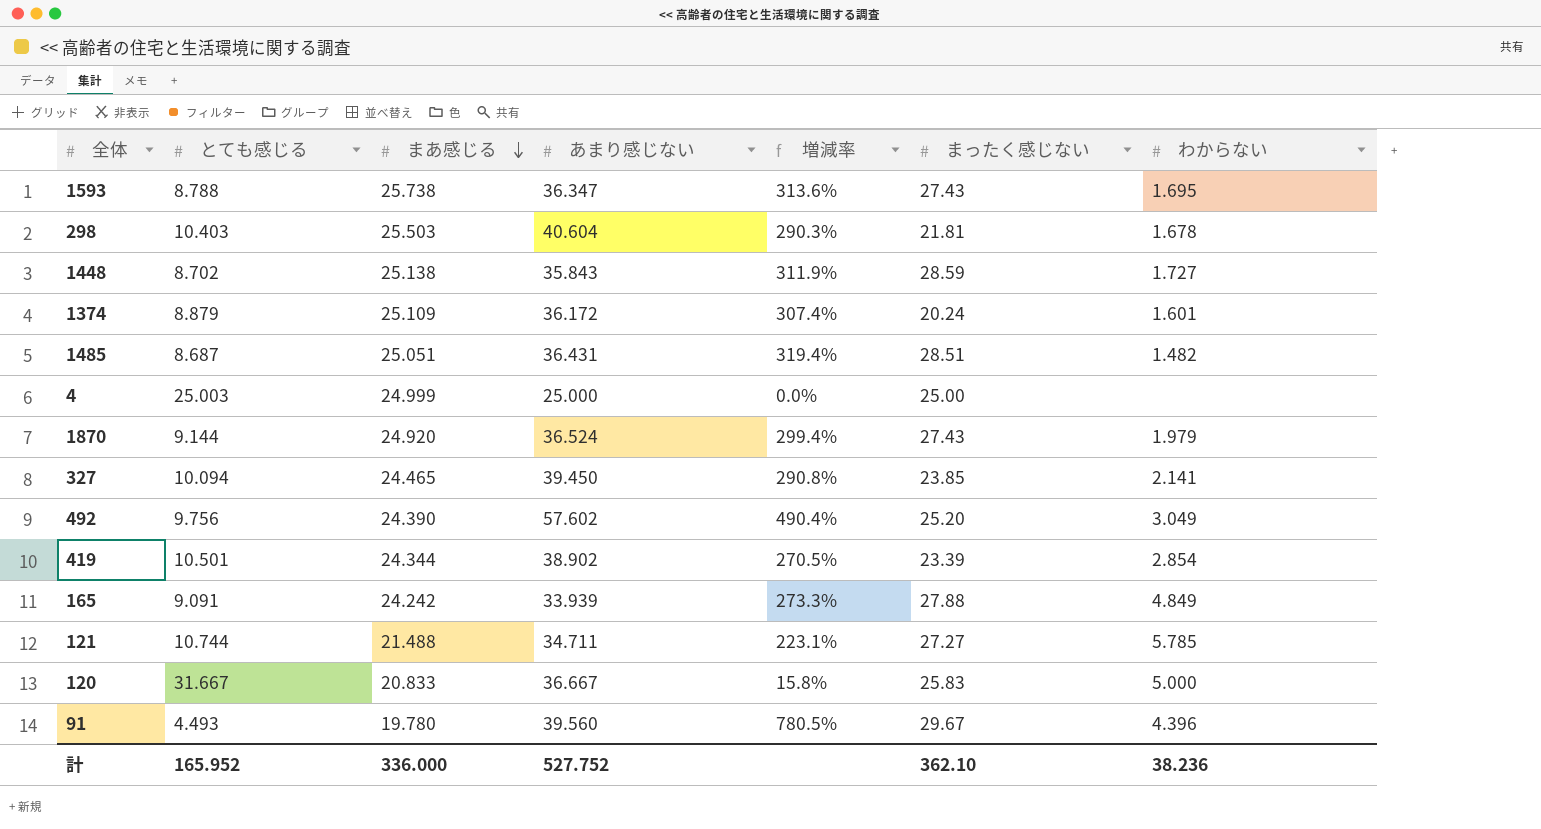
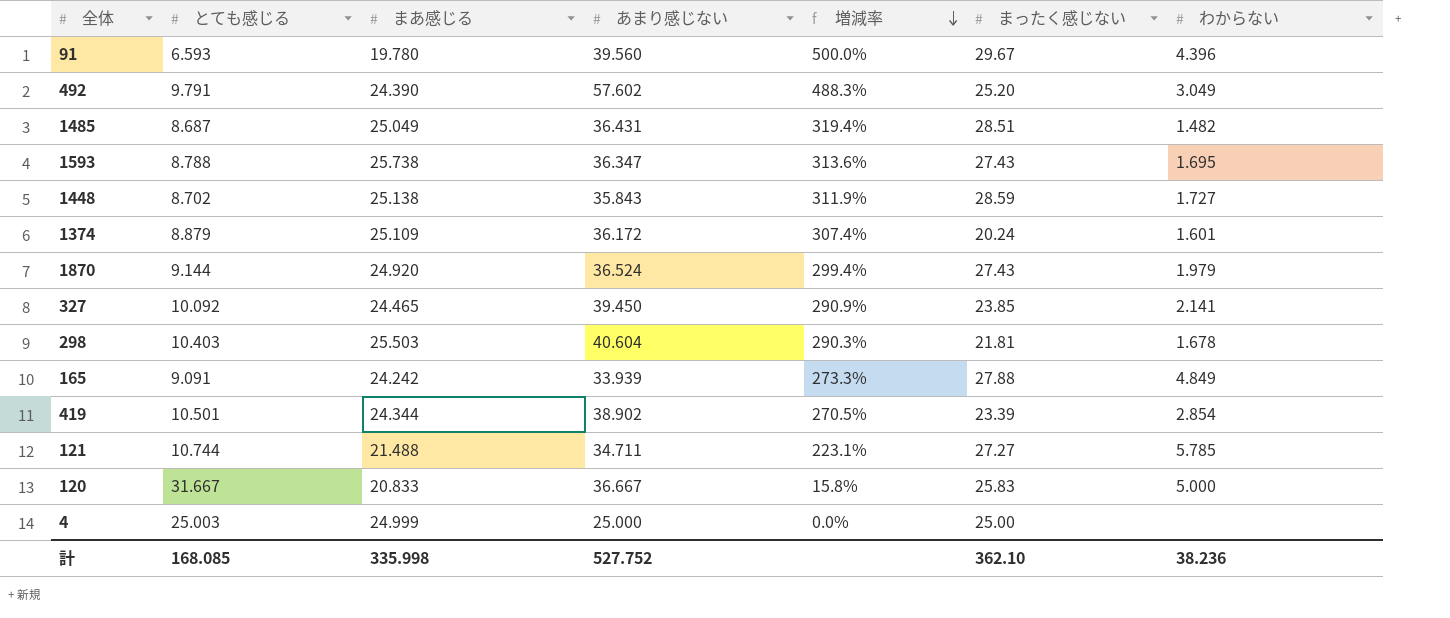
row order: まあ感じる descending -> 増減率 descending
91 | とても感じる: 4.493 -> 6.593
91 | 増減率: 780.5% -> 500.0%
492 | とても感じる: 9.756 -> 9.791
492 | 増減率: 490.4% -> 488.3%
1485 | まあ感じる: 25.051 -> 25.049
327 | とても感じる: 10.094 -> 10.092
327 | 増減率: 290.8% -> 290.9%
計 | とても感じる: 165.952 -> 168.085
計 | まあ感じる: 336.000 -> 335.998

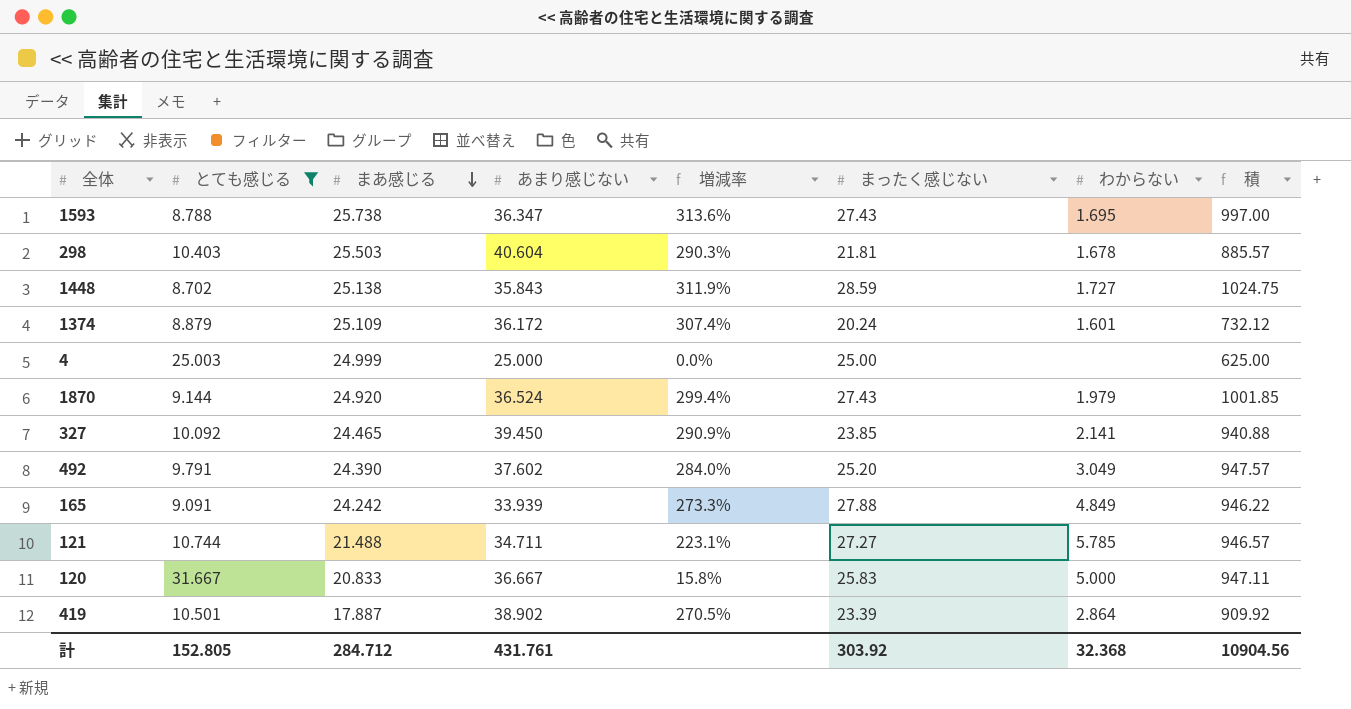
filter: none -> とても感じる >= 8.702
row order: 増減率 descending -> まあ感じる descending
column 積 | formula: none -> [あまり感じない] * [まったく感じない]
492 | あまり感じない: 57.602 -> 37.602
492 | 増減率: 488.3% -> 284.0%
419 | まあ感じる: 24.344 -> 17.887
419 | わからない: 2.854 -> 2.864
計 | とても感じる: 168.085 -> 152.805
計 | まあ感じる: 335.998 -> 284.712
計 | あまり感じない: 527.752 -> 431.761
計 | まったく感じない: 362.10 -> 303.92
計 | わからない: 38.236 -> 32.368

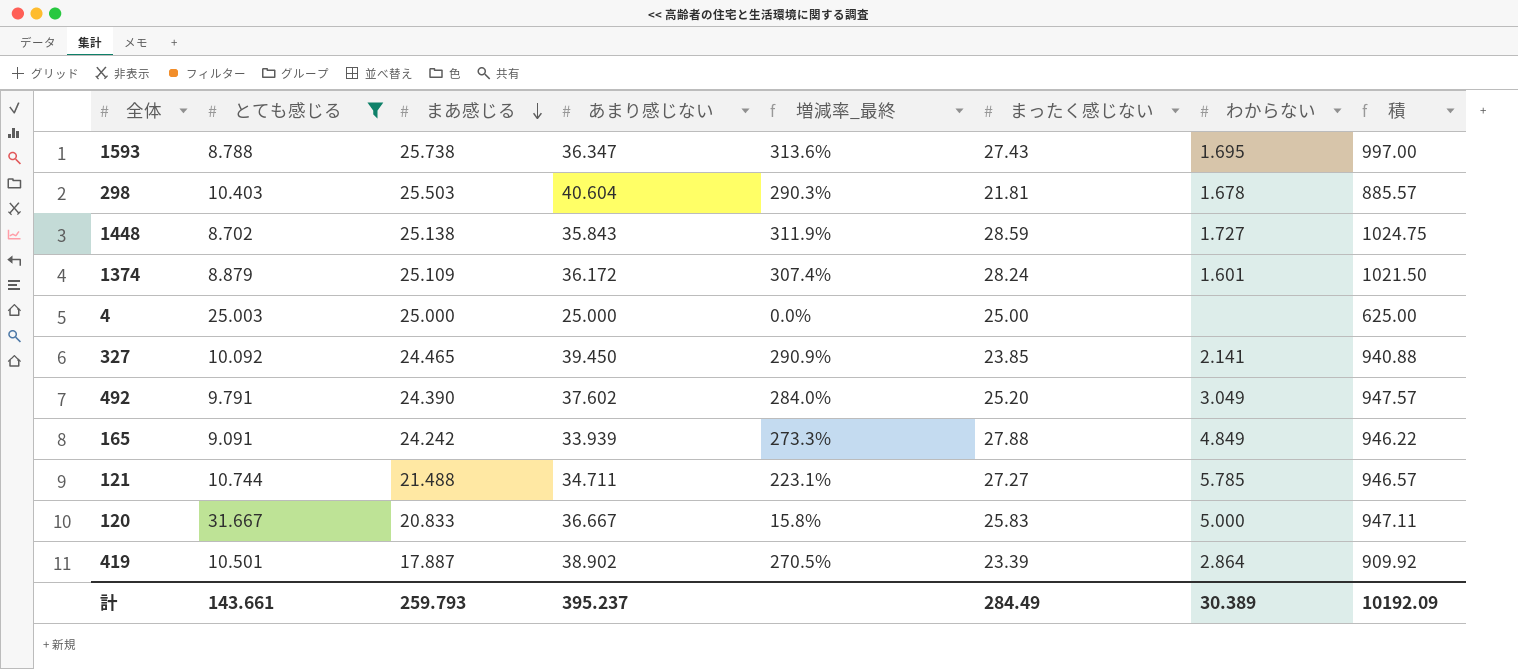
column name: 増減率 -> 増減率_最終
row 1870: 9.144 | 24.920 | 36.524 | 299.4% | 27.43 | 1.979 | 1001.85 -> none
1374 | まったく感じない: 20.24 -> 28.24
1374 | 積: 732.12 -> 1021.50
4 | まあ感じる: 24.999 -> 25.000
計 | とても感じる: 152.805 -> 143.661
計 | まあ感じる: 284.712 -> 259.793
計 | あまり感じない: 431.761 -> 395.237
計 | まったく感じない: 303.92 -> 284.49
計 | わからない: 32.368 -> 30.389
計 | 積: 10904.56 -> 10192.09

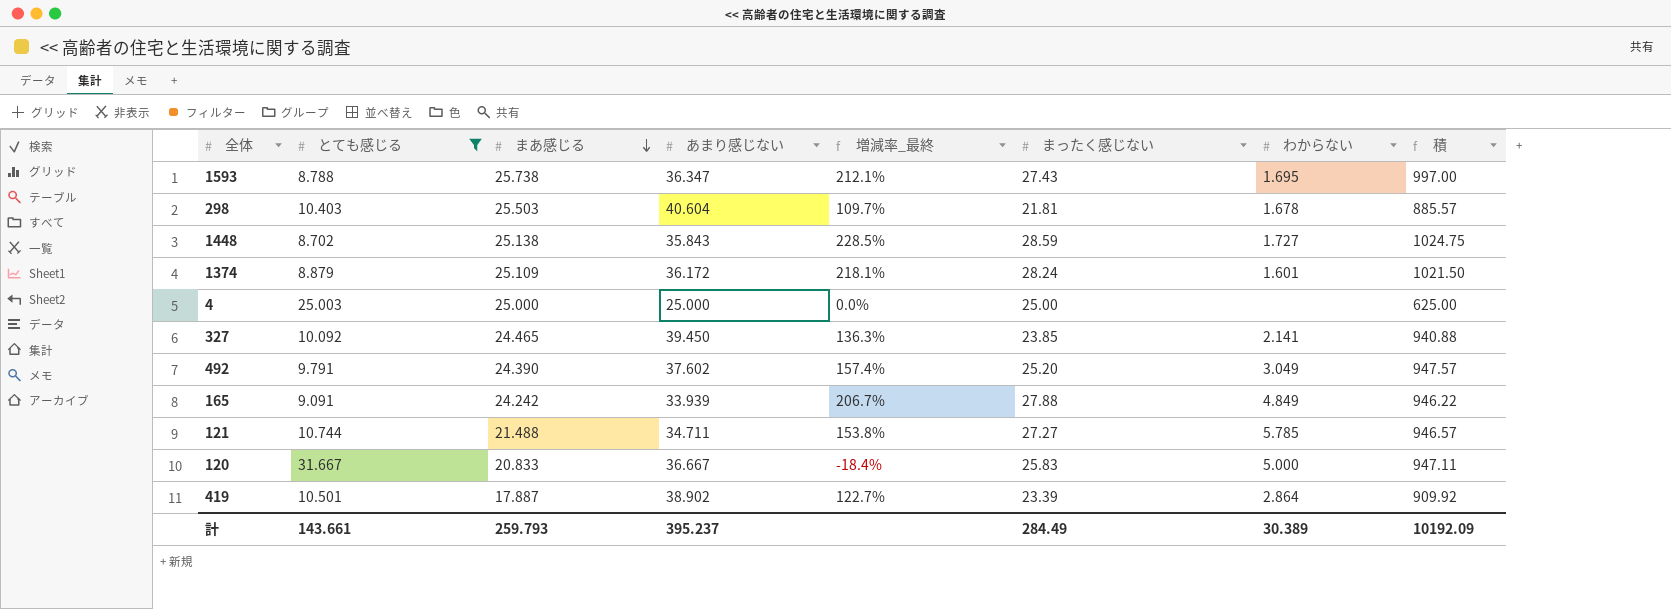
column 増減率_最終 | formula: ([あまり感じない] - [とても感じる]) / [とても感じる] -> ([まったく感じない] - [とても感じる]) / [とても感じる]

